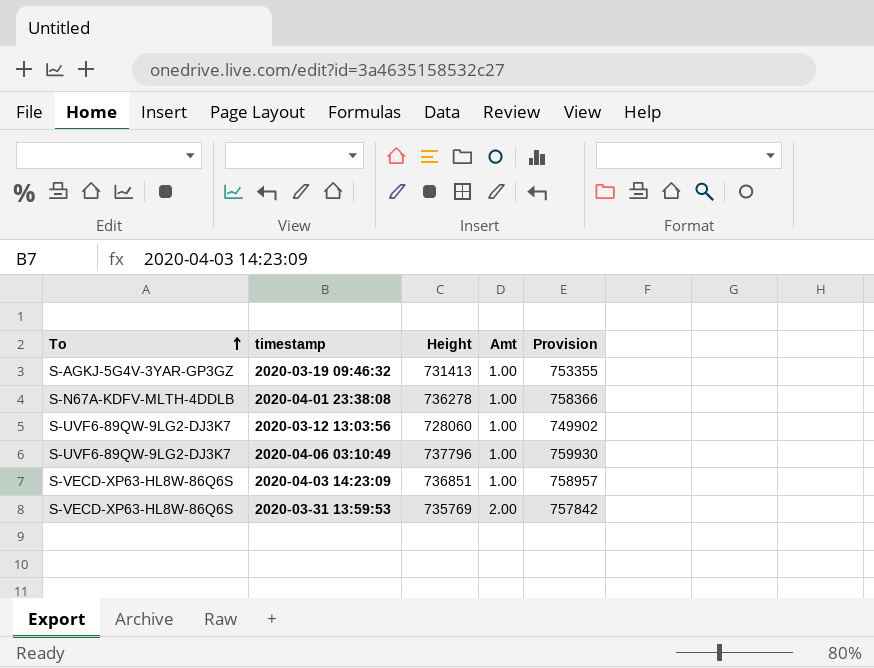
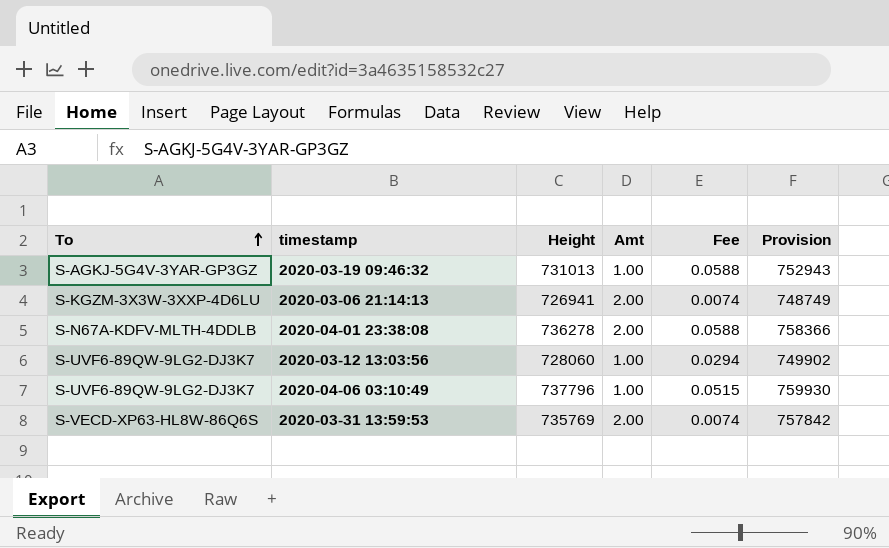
column Fee | position: none -> 5
row 2020-04-03 14:23:09: S-VECD-XP63-HL8W-86Q6S | 736851 | 1.00 | 758957 -> none
2020-03-19 09:46:32 | Height: 731413 -> 731013
2020-03-19 09:46:32 | Provision: 753355 -> 752943
row 2020-03-06 21:14:13: none -> S-KGZM-3X3W-3XXP-4D6LU | 726941 | 2.00 | 0.0074 | 748749
2020-04-01 23:38:08 | Amt: 1.00 -> 2.00

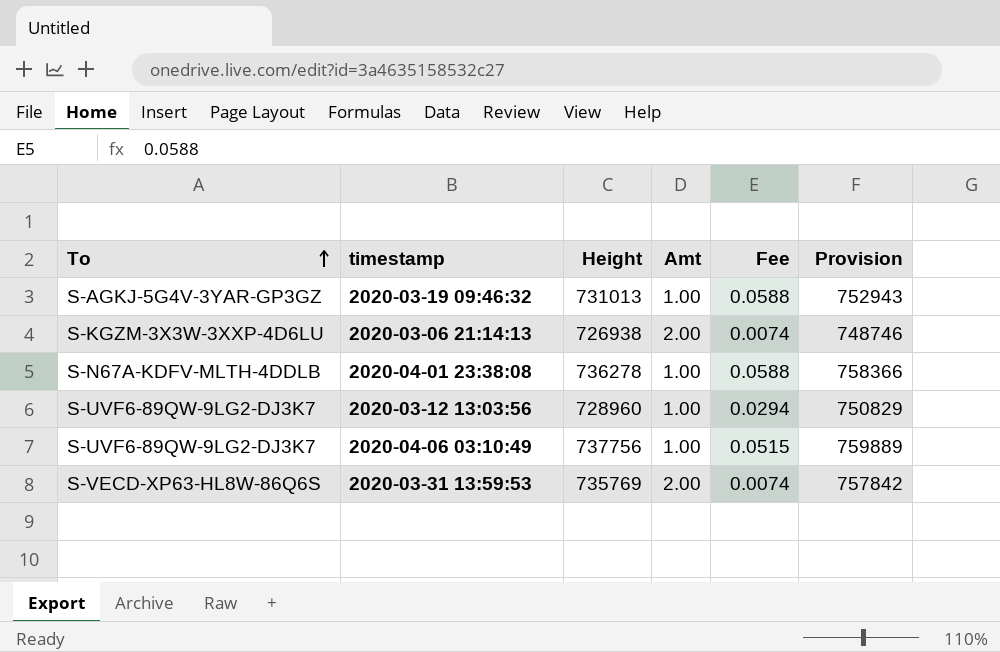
2020-03-06 21:14:13 | Height: 726941 -> 726938
2020-03-06 21:14:13 | Provision: 748749 -> 748746
2020-04-01 23:38:08 | Amt: 2.00 -> 1.00
2020-03-12 13:03:56 | Height: 728060 -> 728960
2020-03-12 13:03:56 | Provision: 749902 -> 750829
2020-04-06 03:10:49 | Height: 737796 -> 737756
2020-04-06 03:10:49 | Provision: 759930 -> 759889

